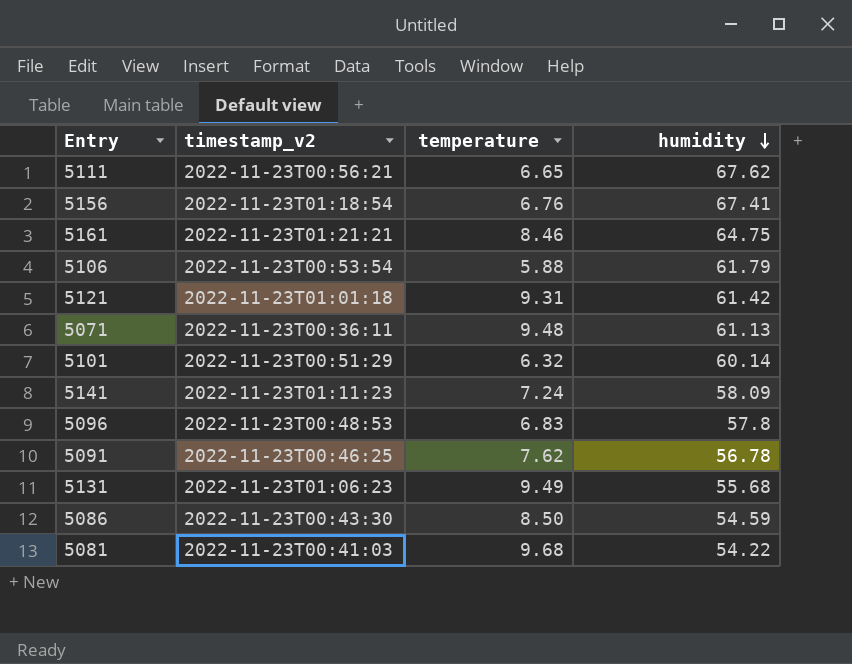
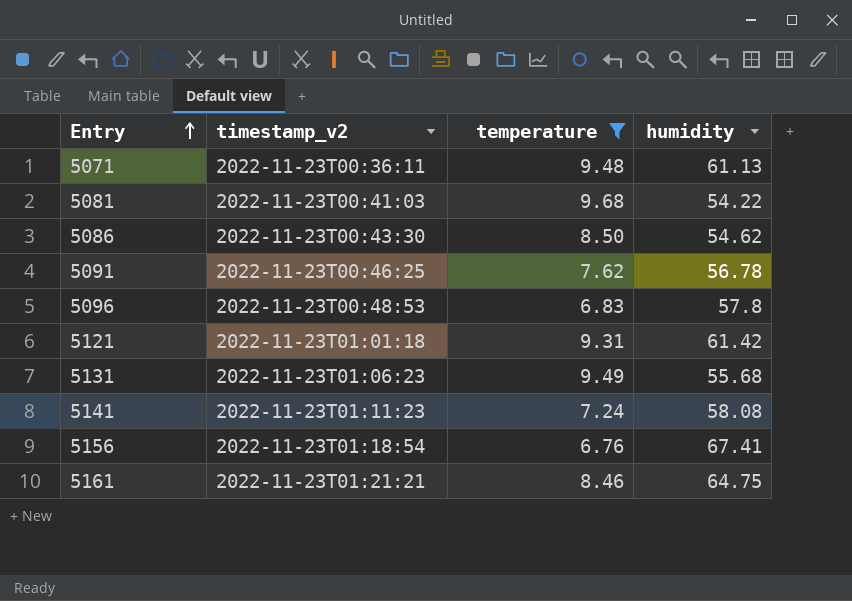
filter: none -> temperature >= 6.76
row order: humidity descending -> Entry ascending
5086 | humidity: 54.59 -> 54.62
5141 | humidity: 58.09 -> 58.08

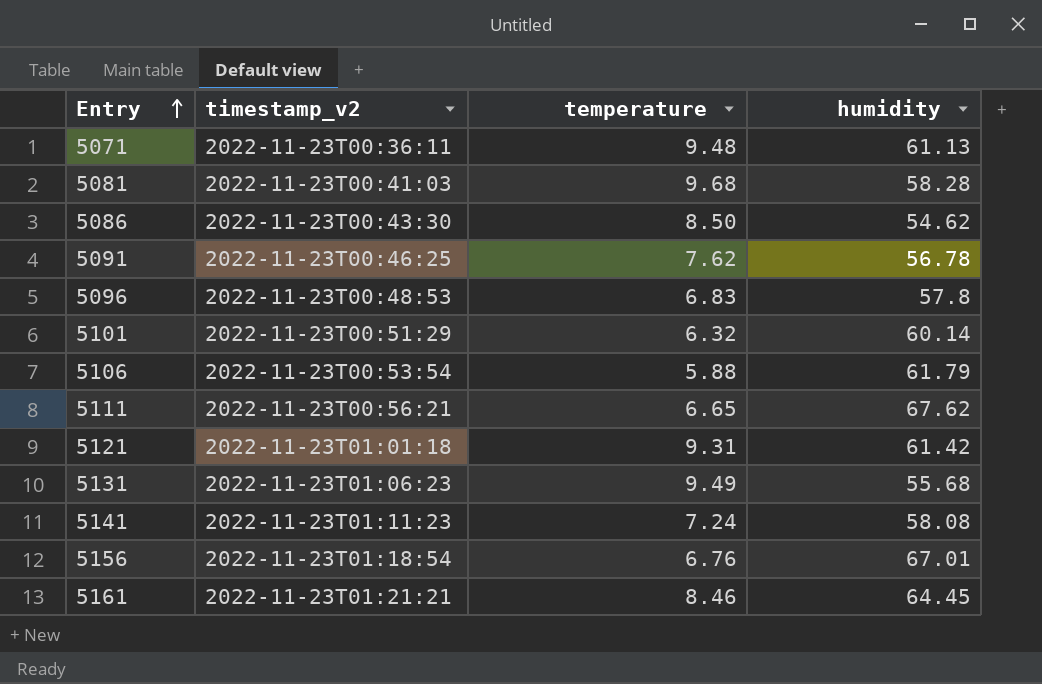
filter: temperature >= 6.76 -> none
5081 | humidity: 54.22 -> 58.28
5156 | humidity: 67.41 -> 67.01
5161 | humidity: 64.75 -> 64.45

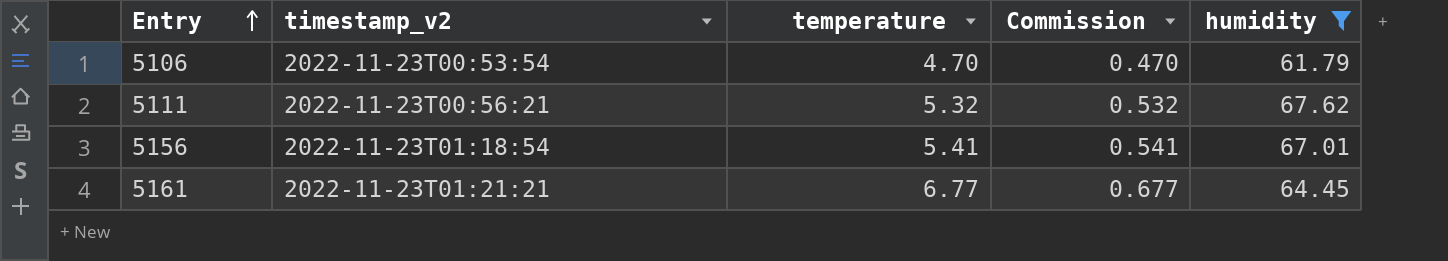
filter: none -> humidity >= 61.79
column Commission | formula: none -> [temperature] * 0.1
5106 | temperature: 5.88 -> 4.70
5111 | temperature: 6.65 -> 5.32
5156 | temperature: 6.76 -> 5.41
5161 | temperature: 8.46 -> 6.77

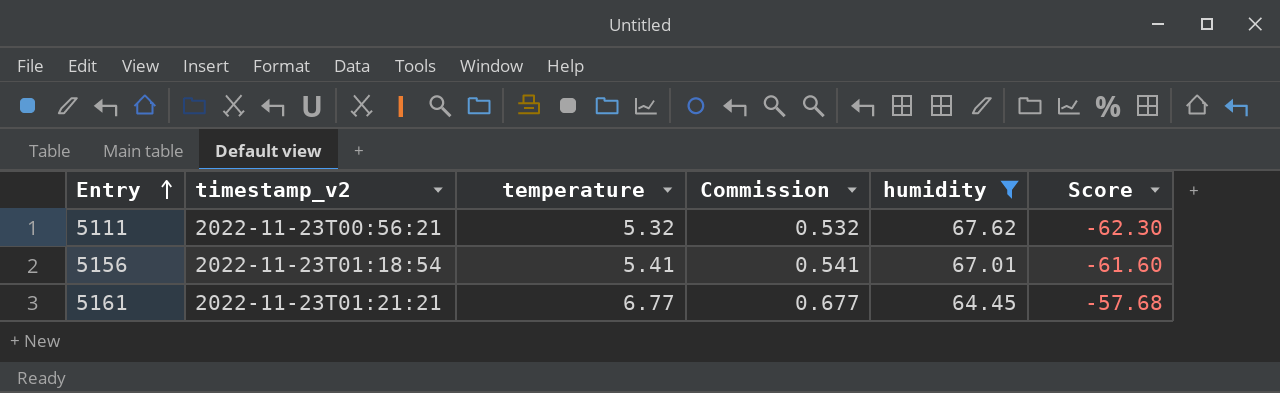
column Score | formula: none -> [temperature] - [humidity]
row 5106: 2022-11-23T00:53:54 | 4.70 | 0.470 | 61.79 -> none

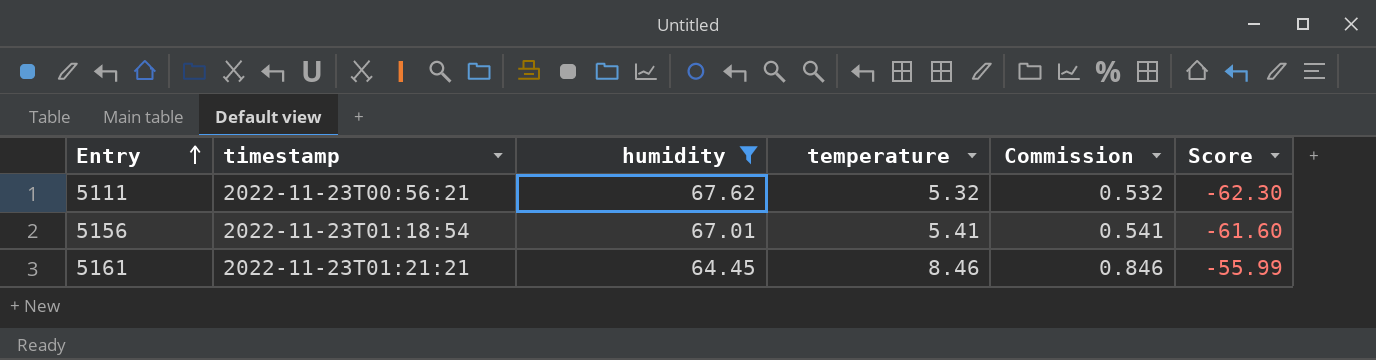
column name: timestamp_v2 -> timestamp
column humidity | position: 5 -> 3
5161 | temperature: 6.77 -> 8.46
5161 | Commission: 0.677 -> 0.846
5161 | Score: -57.68 -> -55.99

